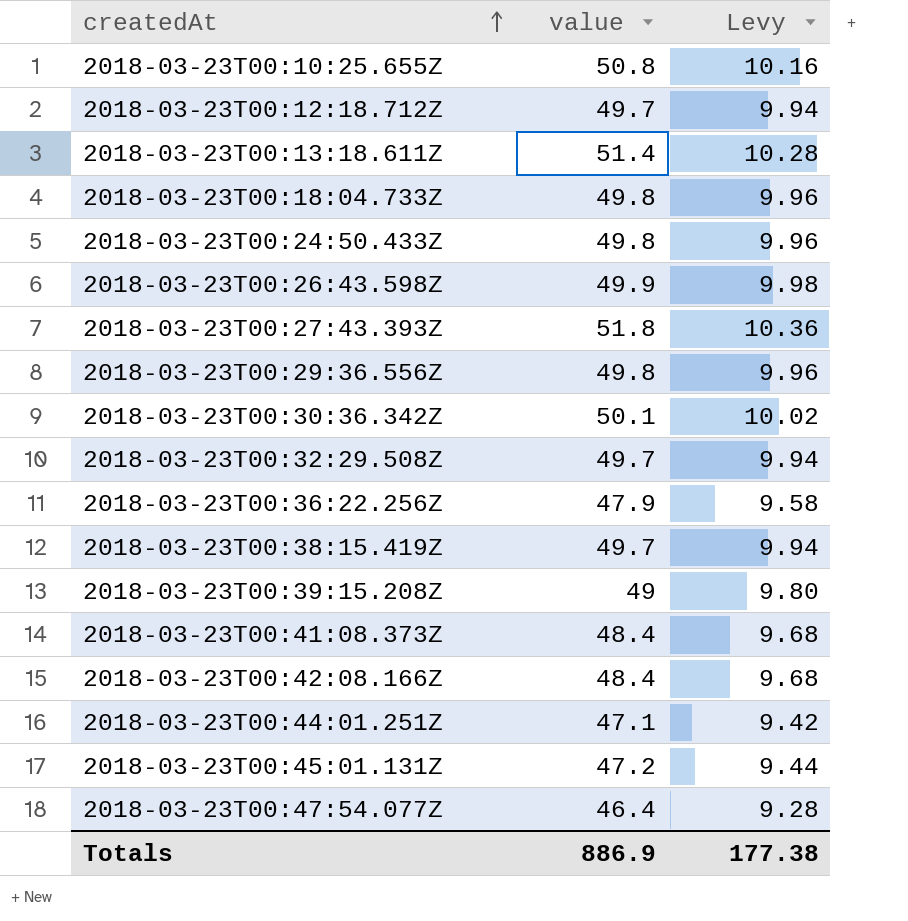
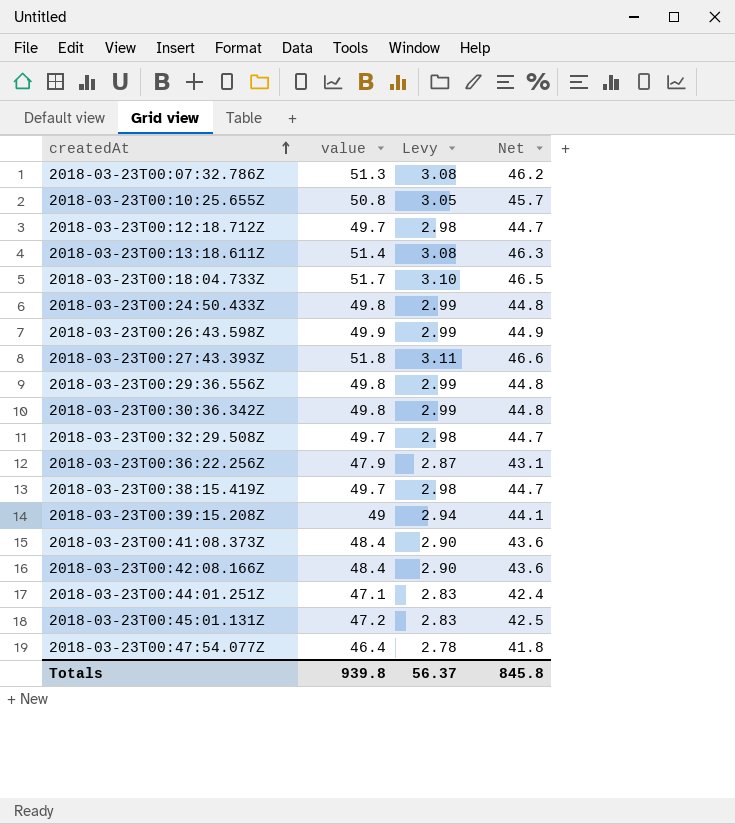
column Levy | formula: [value] * 0.2 -> [value] * 0.06
column Net | formula: none -> [value] * 0.9
row 2018-03-23T00:07:32.786Z: none -> 51.3 | 3.08 | 46.2
2018-03-23T00:18:04.733Z | value: 49.8 -> 51.7
2018-03-23T00:30:36.342Z | value: 50.1 -> 49.8
Totals | value: 886.9 -> 939.8
Totals | Levy: 177.38 -> 56.37

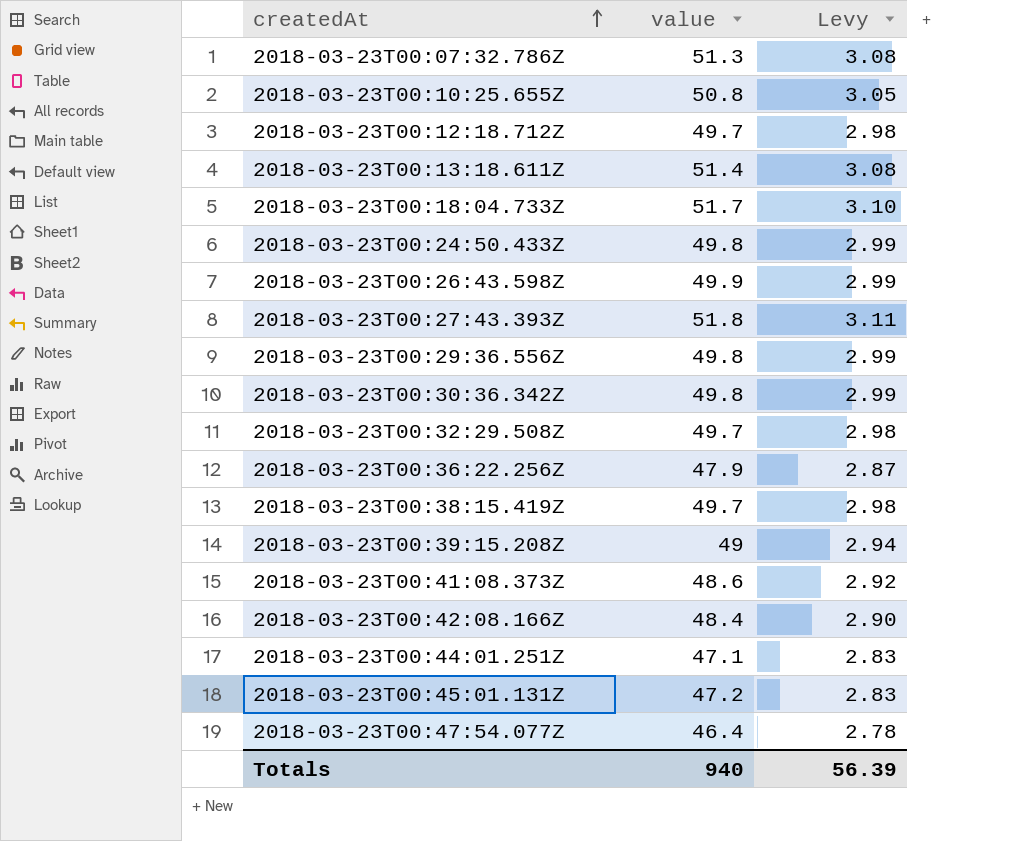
column Net | formula: [value] * 0.9 -> none
2018-03-23T00:41:08.373Z | value: 48.4 -> 48.6
2018-03-23T00:41:08.373Z | Levy: 2.90 -> 2.92
Totals | value: 939.8 -> 940
Totals | Levy: 56.37 -> 56.39

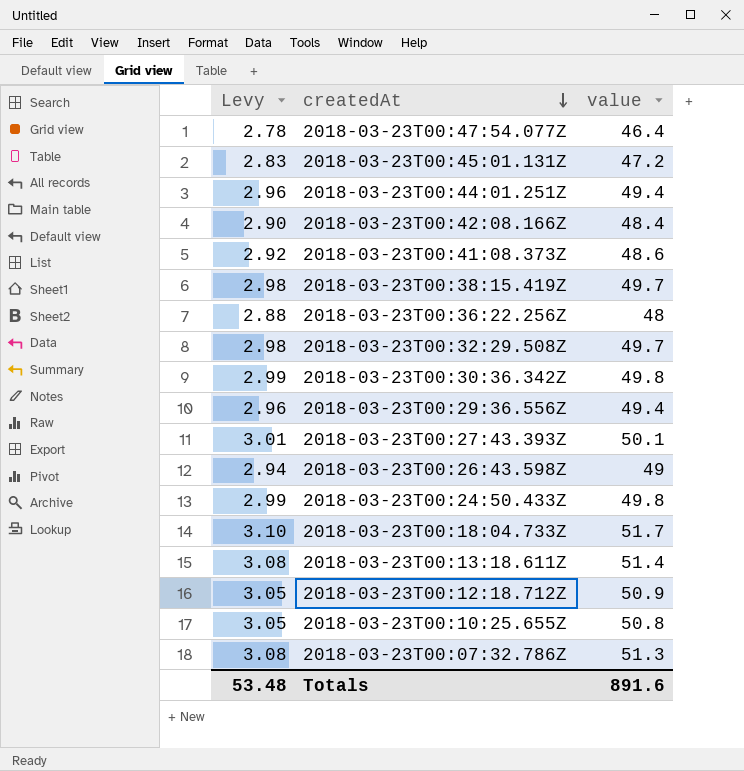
row order: createdAt ascending -> createdAt descending
column Levy | position: 3 -> 1
row 2018-03-23T00:39:15.208Z: 49 | 2.94 -> none
2018-03-23T00:44:01.251Z | Levy: 2.83 -> 2.96
2018-03-23T00:44:01.251Z | value: 47.1 -> 49.4
2018-03-23T00:36:22.256Z | Levy: 2.87 -> 2.88
2018-03-23T00:36:22.256Z | value: 47.9 -> 48
2018-03-23T00:29:36.556Z | Levy: 2.99 -> 2.96
2018-03-23T00:29:36.556Z | value: 49.8 -> 49.4
2018-03-23T00:27:43.393Z | Levy: 3.11 -> 3.01
2018-03-23T00:27:43.393Z | value: 51.8 -> 50.1
2018-03-23T00:26:43.598Z | Levy: 2.99 -> 2.94
2018-03-23T00:26:43.598Z | value: 49.9 -> 49
2018-03-23T00:12:18.712Z | Levy: 2.98 -> 3.05
2018-03-23T00:12:18.712Z | value: 49.7 -> 50.9
Totals | Levy: 56.39 -> 53.48
Totals | value: 940 -> 891.6

